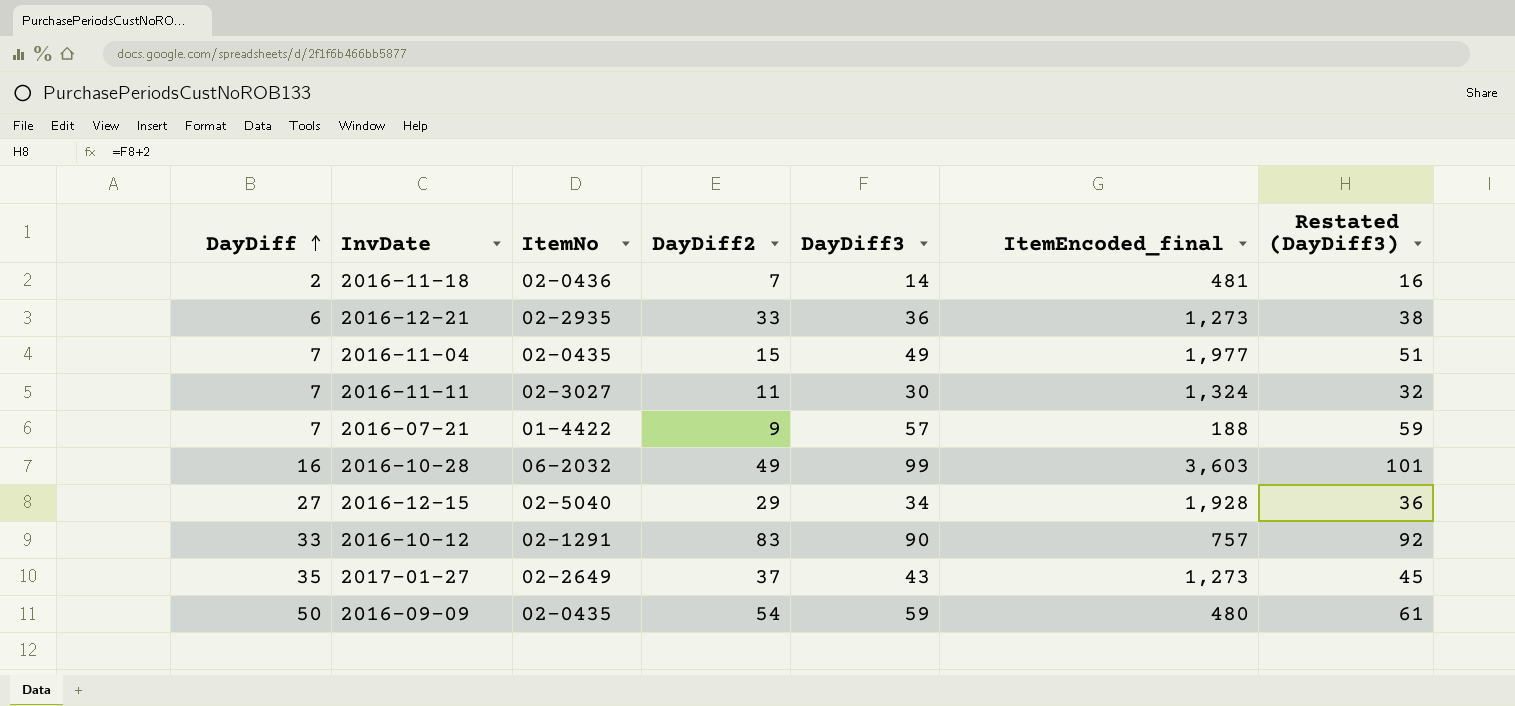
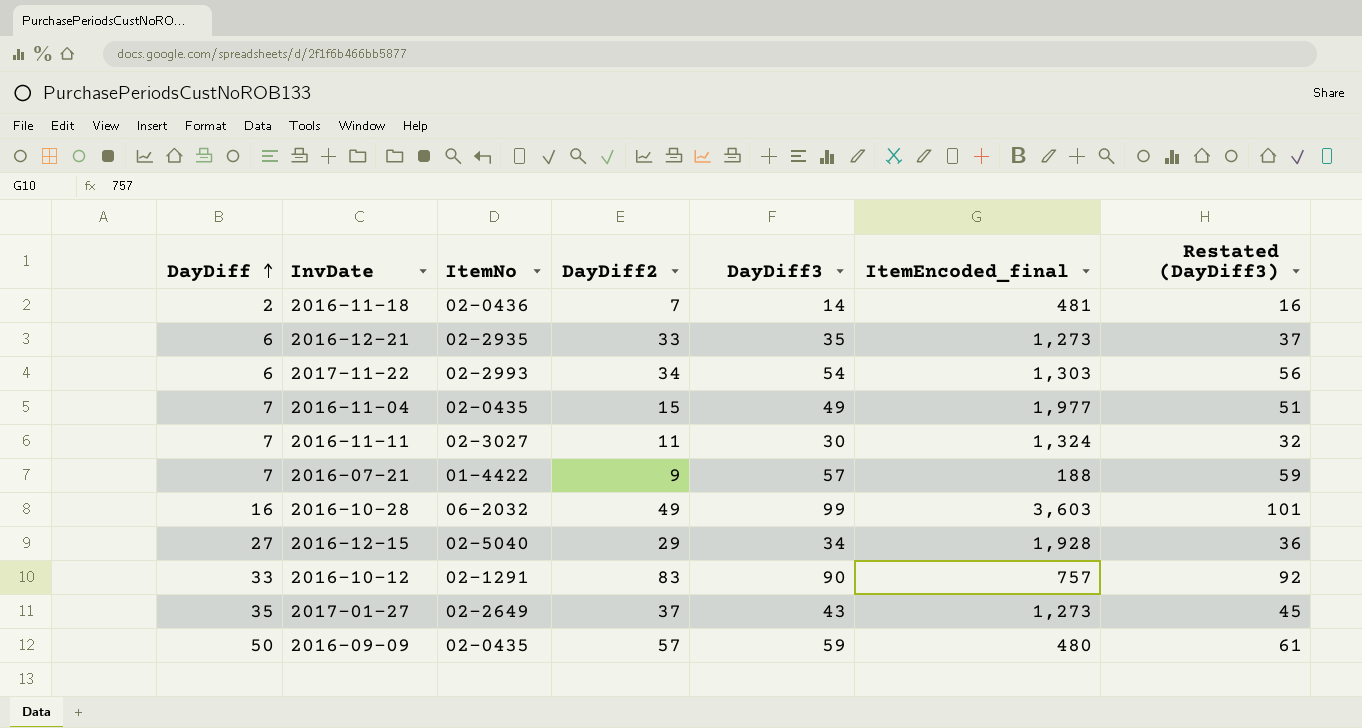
2016-12-21 | DayDiff3: 36 -> 35
2016-12-21 | Restated (DayDiff3): 38 -> 37
row 2017-11-22: none -> 6 | 02-2993 | 34 | 54 | 1,303 | 56
2016-09-09 | DayDiff2: 54 -> 57

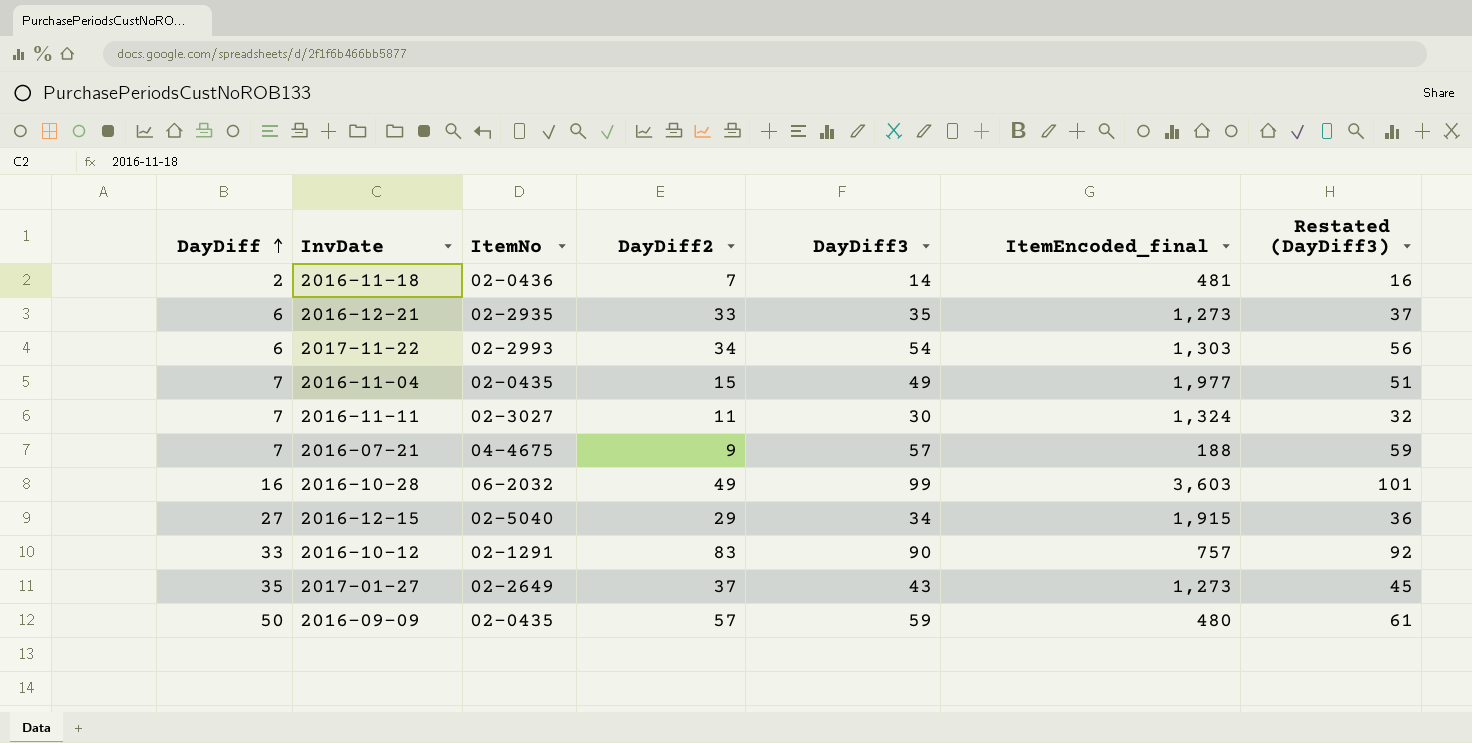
2016-07-21 | ItemNo: 01-4422 -> 04-4675
2016-12-15 | ItemEncoded_final: 1,928 -> 1,915

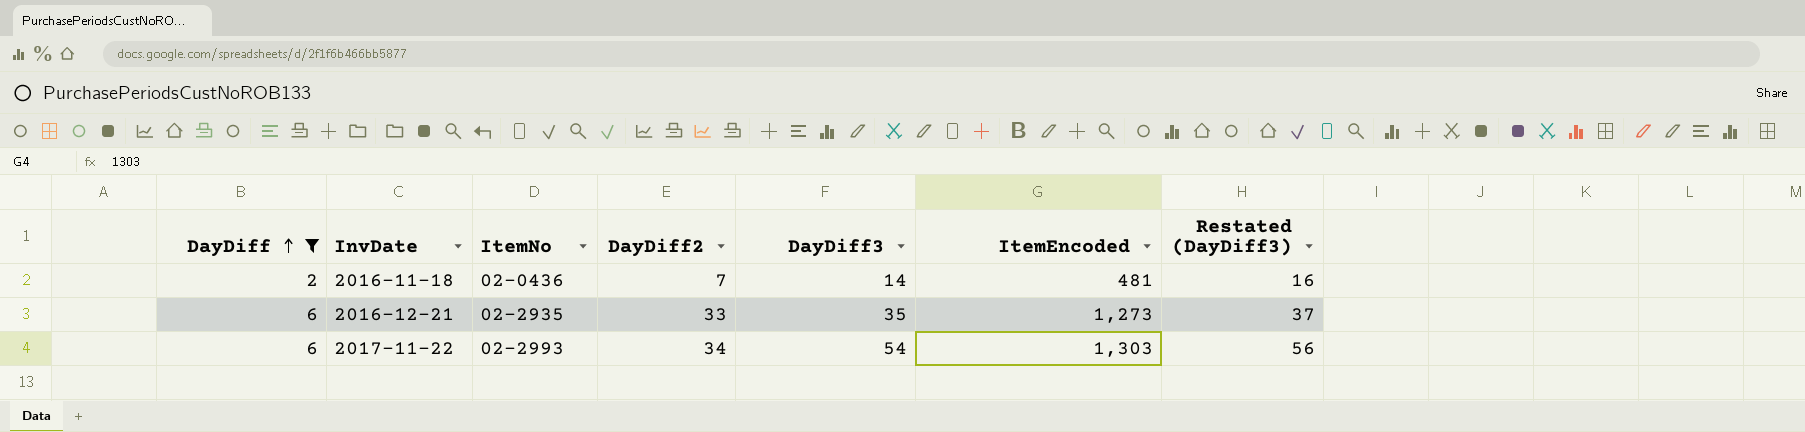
filter: none -> DayDiff <= 6
column name: ItemEncoded_final -> ItemEncoded

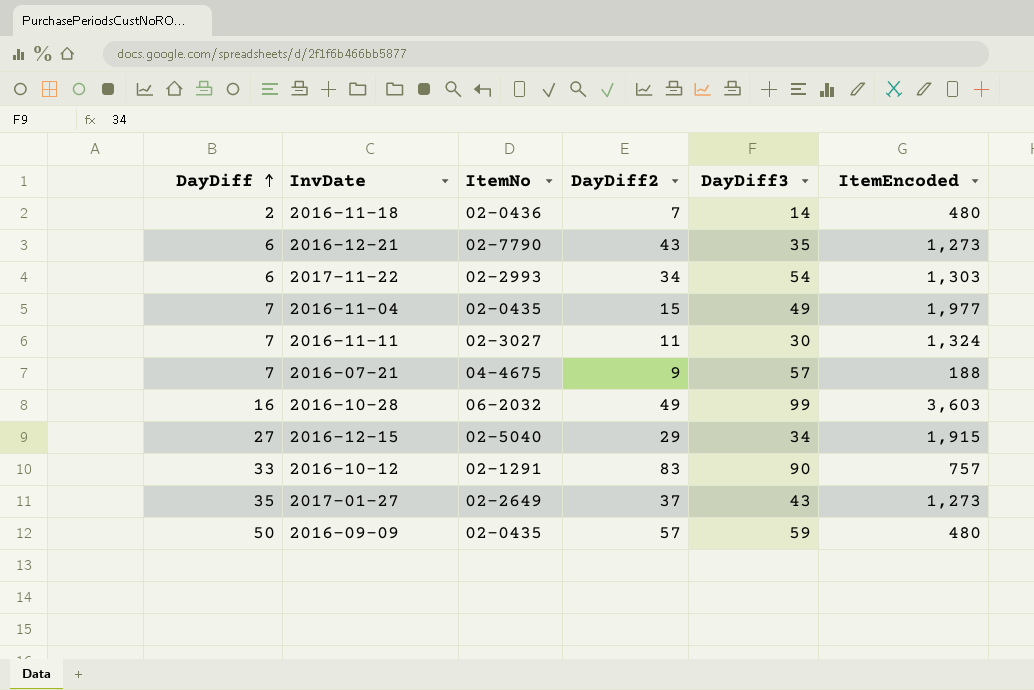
filter: DayDiff <= 6 -> none
column Restated (DayDiff3) | formula: [DayDiff3] + 2 -> none
2016-11-18 | ItemEncoded: 481 -> 480
2016-12-21 | ItemNo: 02-2935 -> 02-7790
2016-12-21 | DayDiff2: 33 -> 43

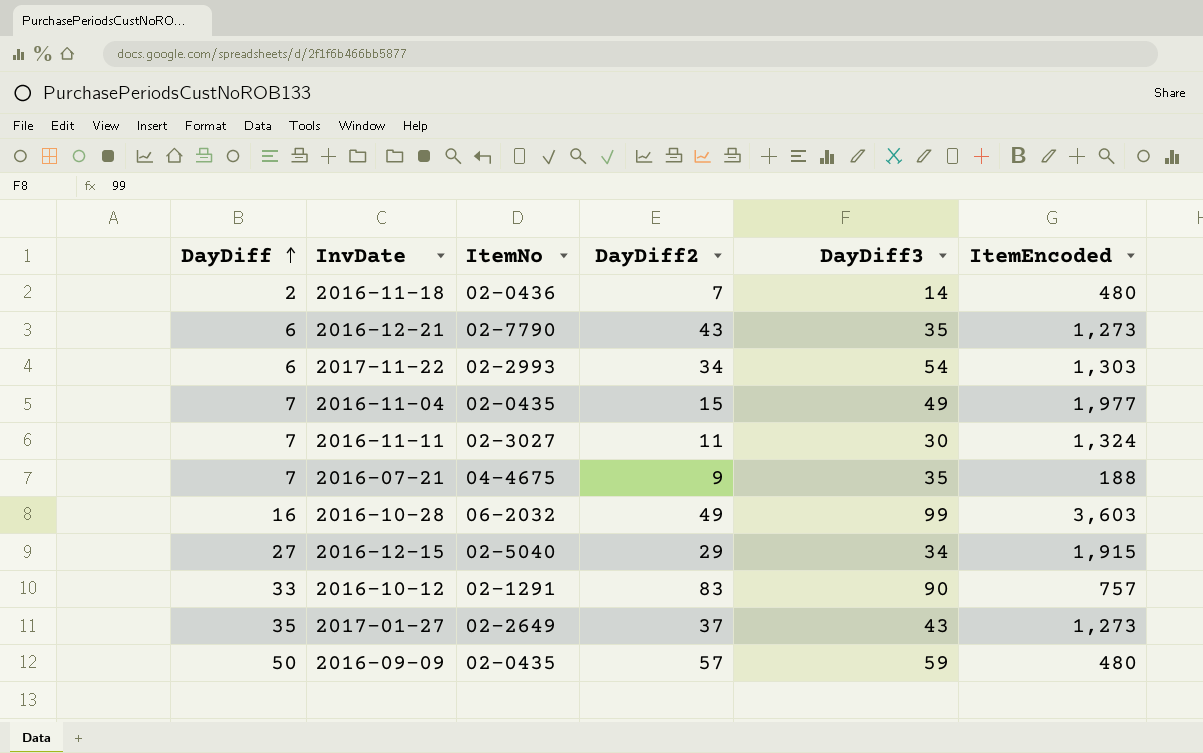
2016-07-21 | DayDiff3: 57 -> 35

